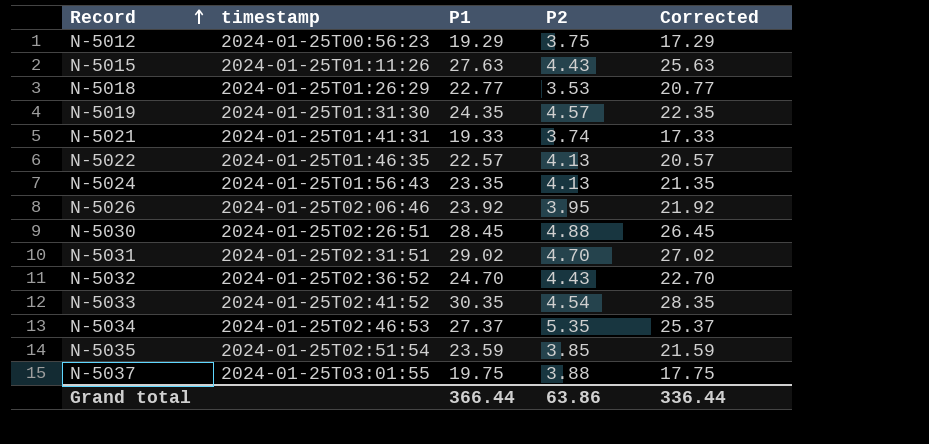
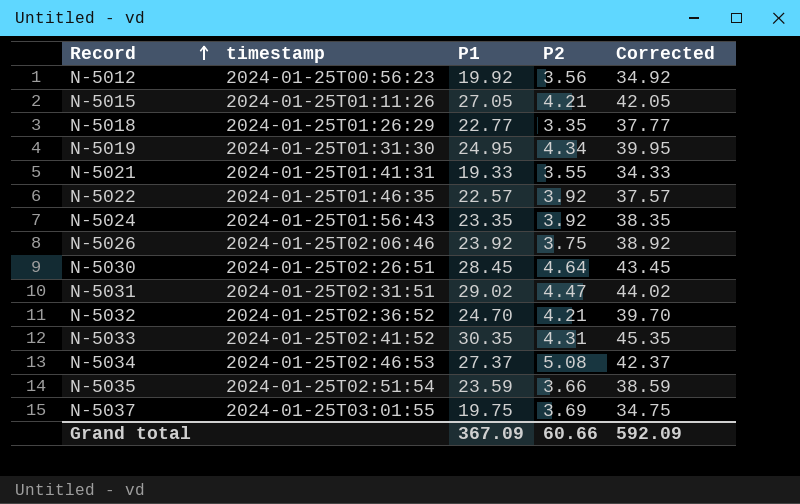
column Corrected | formula: [P1] - 2 -> [P1] + 15
N-5012 | P1: 19.29 -> 19.92
N-5012 | P2: 3.75 -> 3.56
N-5015 | P1: 27.63 -> 27.05
N-5015 | P2: 4.43 -> 4.21
N-5018 | P2: 3.53 -> 3.35
N-5019 | P1: 24.35 -> 24.95
N-5019 | P2: 4.57 -> 4.34
N-5021 | P2: 3.74 -> 3.55
N-5022 | P2: 4.13 -> 3.92
N-5024 | P2: 4.13 -> 3.92
N-5026 | P2: 3.95 -> 3.75
N-5030 | P2: 4.88 -> 4.64
N-5031 | P2: 4.70 -> 4.47
N-5032 | P2: 4.43 -> 4.21
N-5033 | P2: 4.54 -> 4.31
N-5034 | P2: 5.35 -> 5.08
N-5035 | P2: 3.85 -> 3.66
N-5037 | P2: 3.88 -> 3.69
Grand total | P1: 366.44 -> 367.09
Grand total | P2: 63.86 -> 60.66
Grand total | Corrected: 336.44 -> 592.09

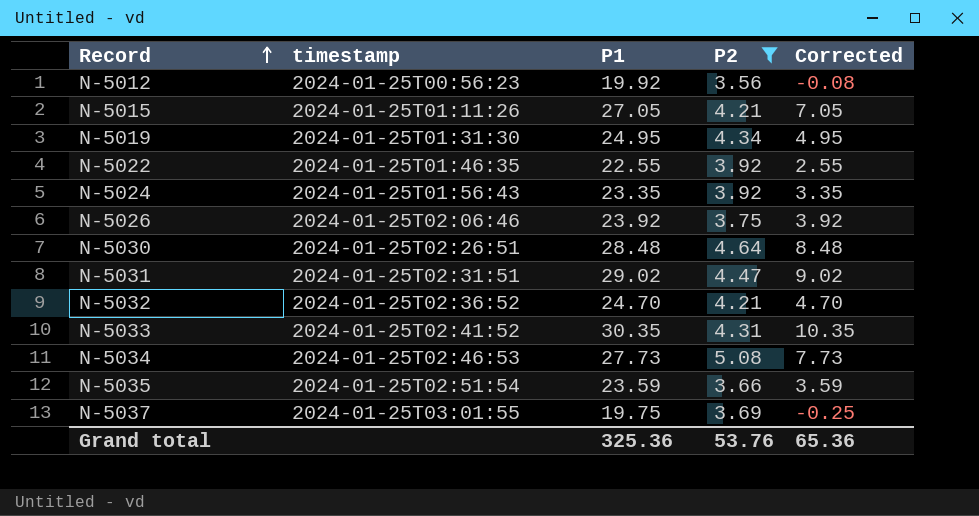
filter: none -> P2 >= 3.56
column Corrected | formula: [P1] + 15 -> [P1] - 20
N-5022 | P1: 22.57 -> 22.55
N-5030 | P1: 28.45 -> 28.48
N-5034 | P1: 27.37 -> 27.73
Grand total | P1: 367.09 -> 325.36
Grand total | P2: 60.66 -> 53.76
Grand total | Corrected: 592.09 -> 65.36

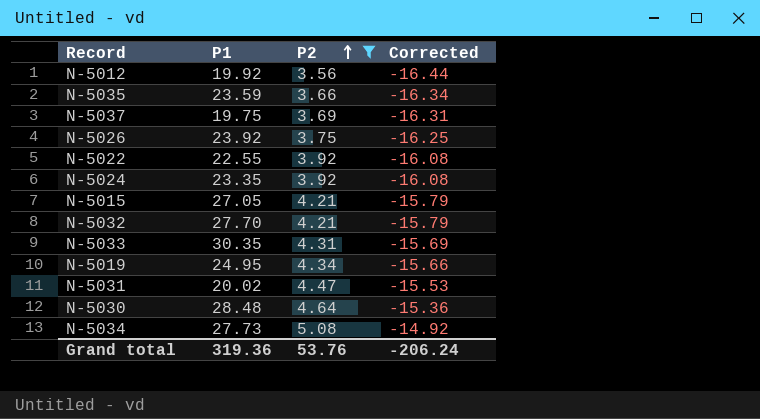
row order: Record ascending -> P2 ascending
column timestamp | position: 2 -> none
column Corrected | formula: [P1] - 20 -> [P2] - 20
N-5032 | P1: 24.70 -> 27.70
N-5031 | P1: 29.02 -> 20.02
Grand total | P1: 325.36 -> 319.36
Grand total | Corrected: 65.36 -> -206.24

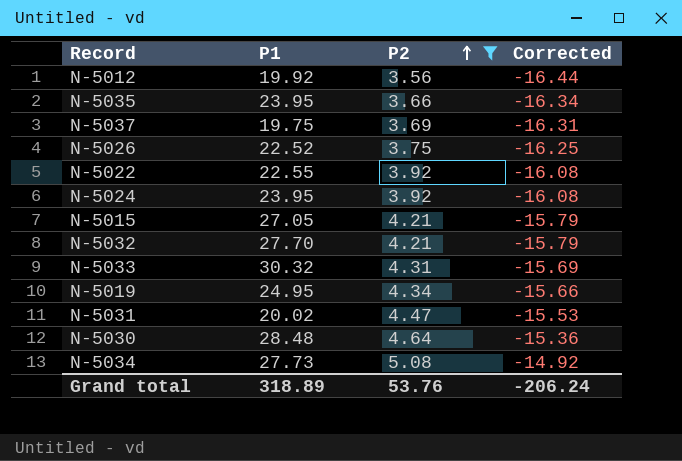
N-5035 | P1: 23.59 -> 23.95
N-5026 | P1: 23.92 -> 22.52
N-5024 | P1: 23.35 -> 23.95
N-5033 | P1: 30.35 -> 30.32
Grand total | P1: 319.36 -> 318.89

